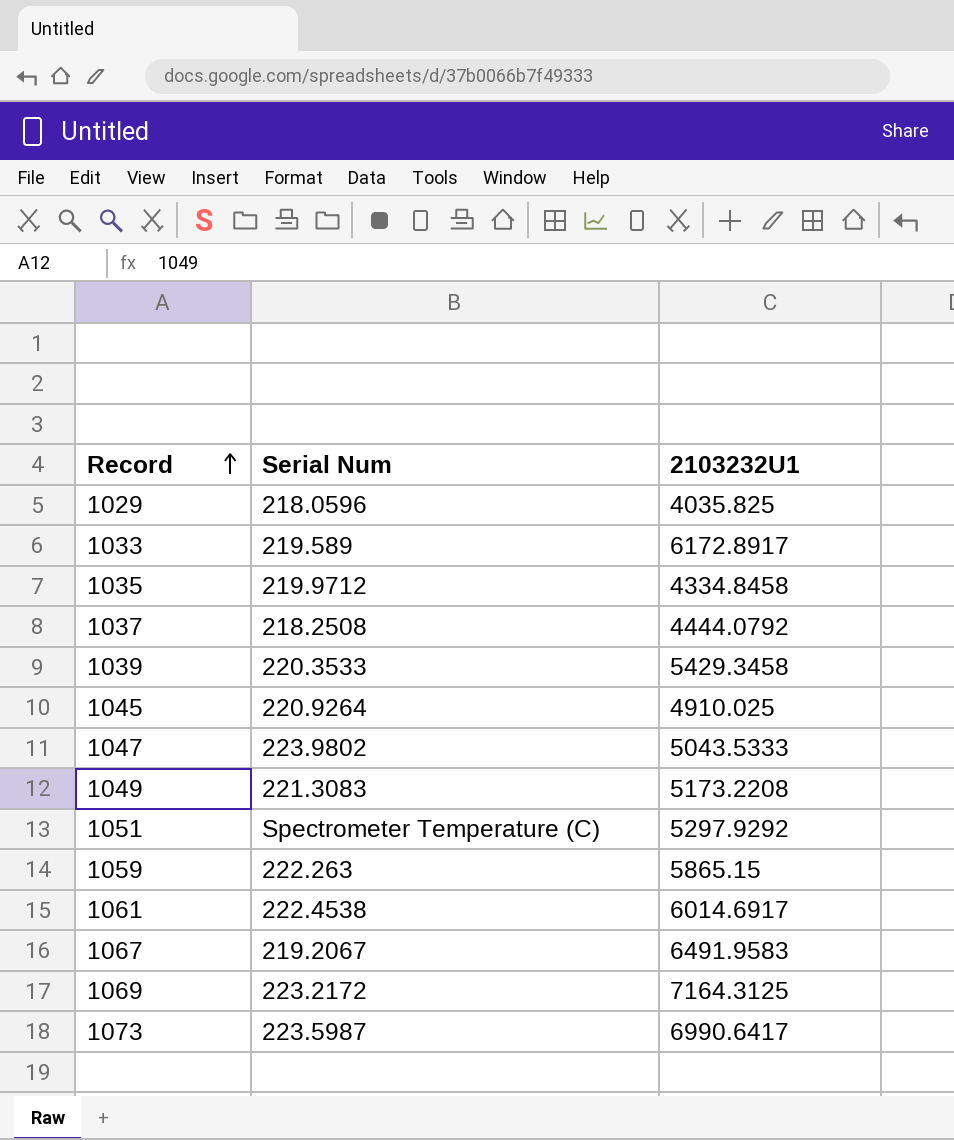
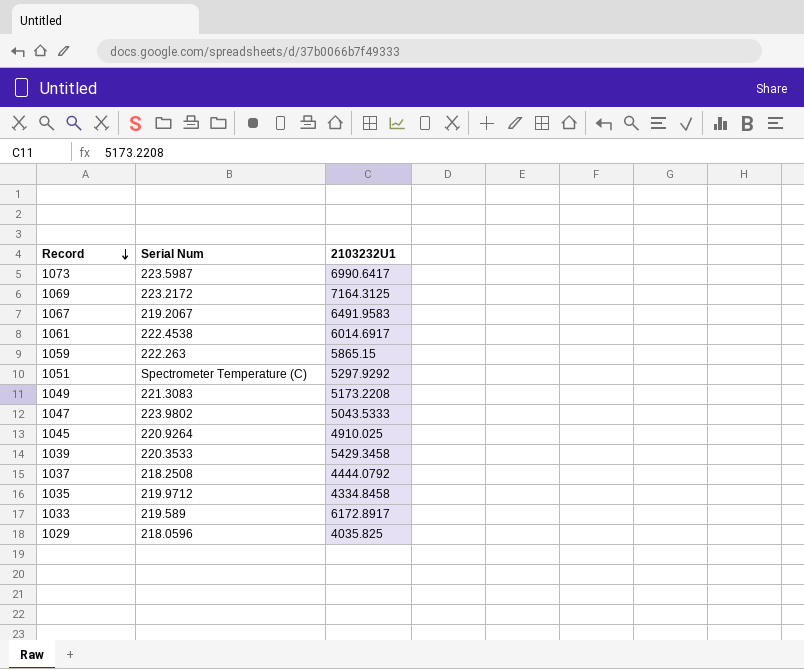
row order: Record ascending -> Record descending

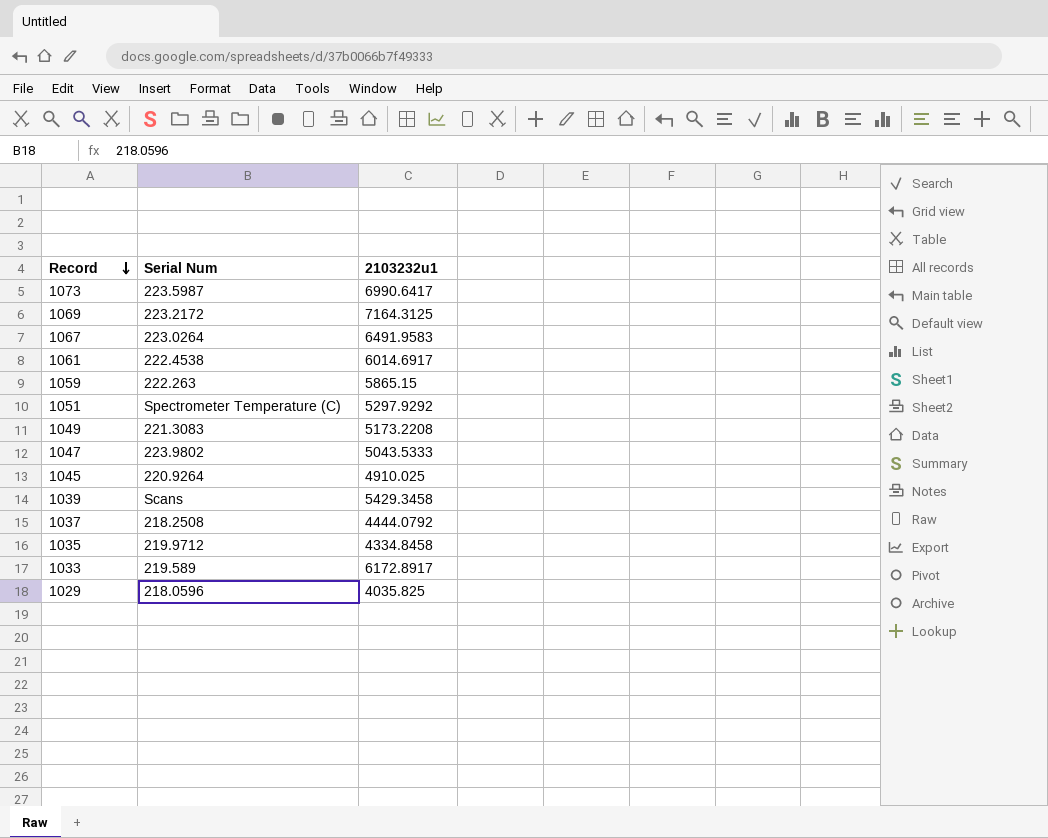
column name: 2103232U1 -> 2103232u1
1067 | Serial Num: 219.2067 -> 223.0264
1039 | Serial Num: 220.3533 -> Scans

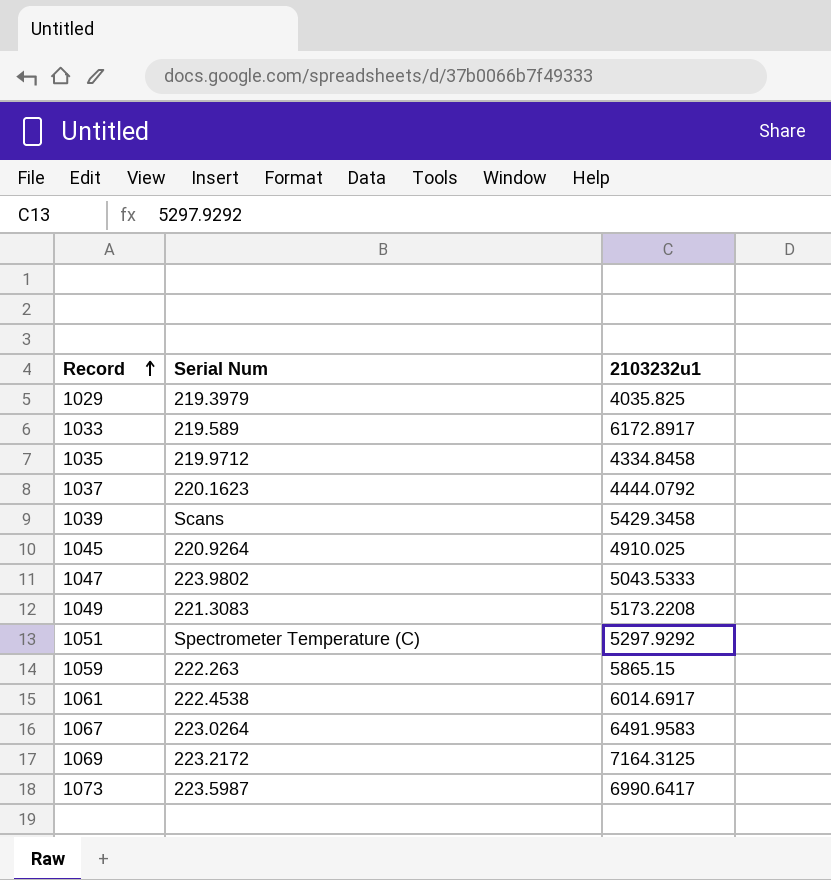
row order: Record descending -> Record ascending
1029 | Serial Num: 218.0596 -> 219.3979
1037 | Serial Num: 218.2508 -> 220.1623

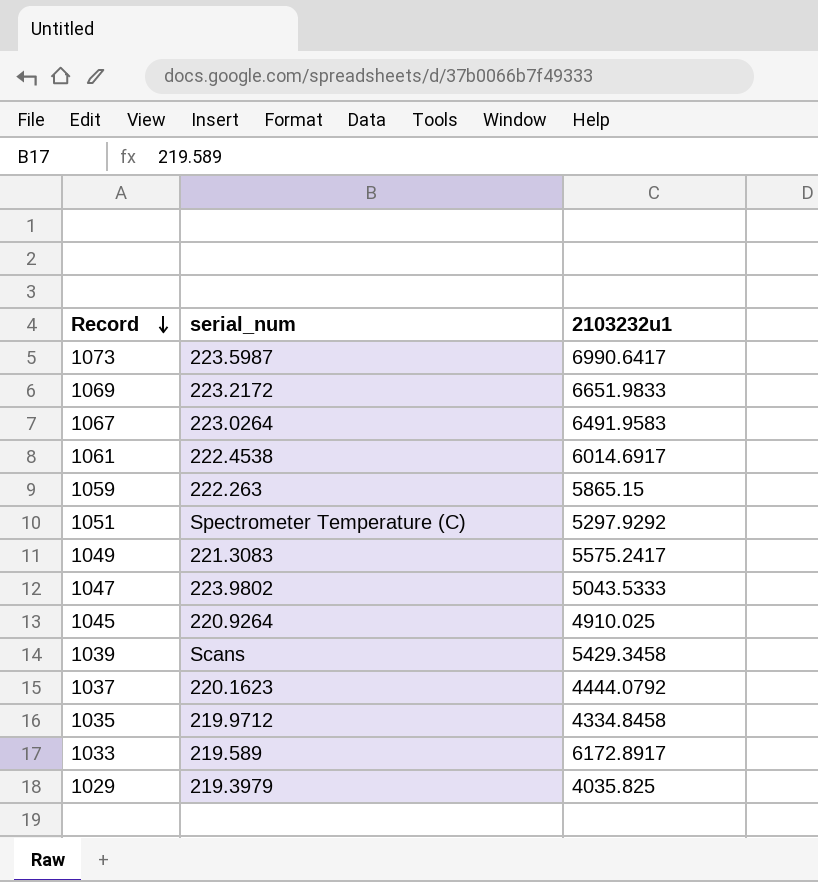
row order: Record ascending -> Record descending
column name: Serial Num -> serial_num
1069 | 2103232u1: 7164.3125 -> 6651.9833
1049 | 2103232u1: 5173.2208 -> 5575.2417

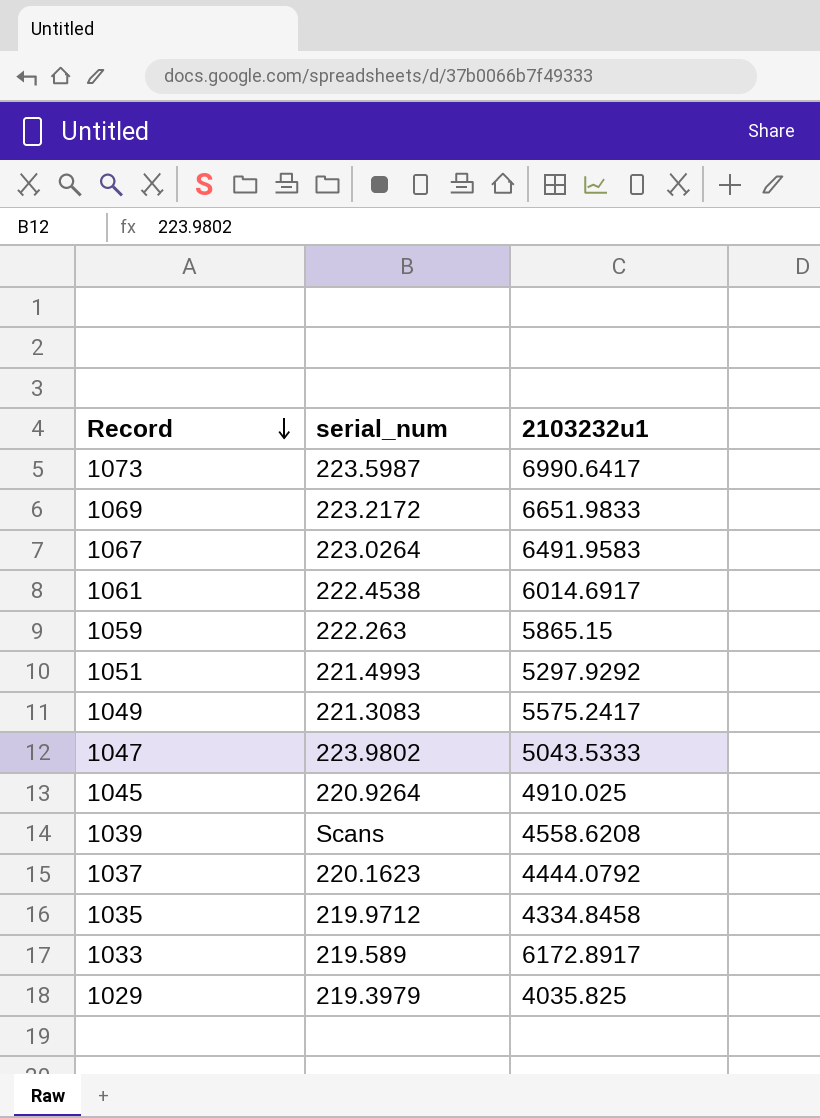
1051 | serial_num: Spectrometer Temperature (C) -> 221.4993
1039 | 2103232u1: 5429.3458 -> 4558.6208

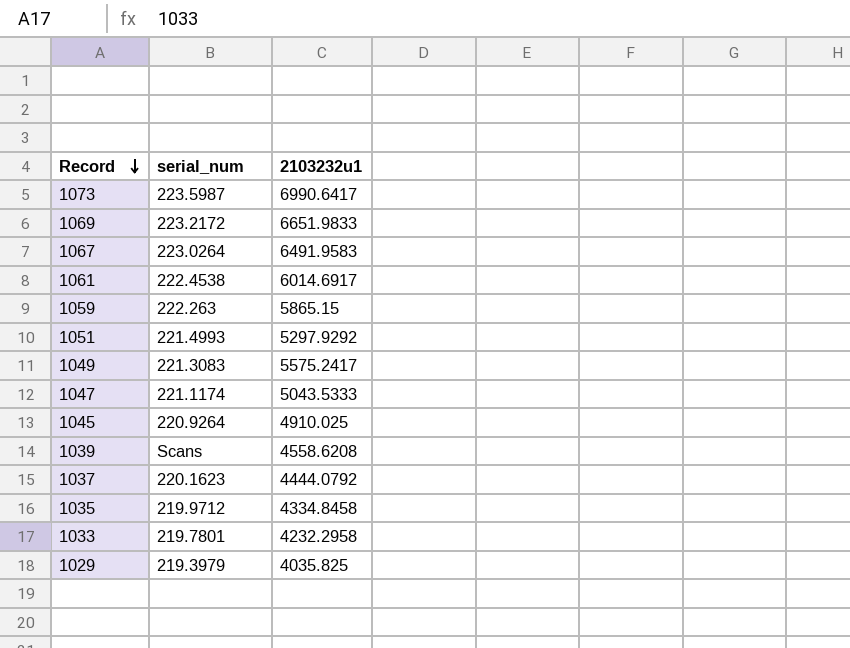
1047 | serial_num: 223.9802 -> 221.1174
1033 | serial_num: 219.589 -> 219.7801
1033 | 2103232u1: 6172.8917 -> 4232.2958

